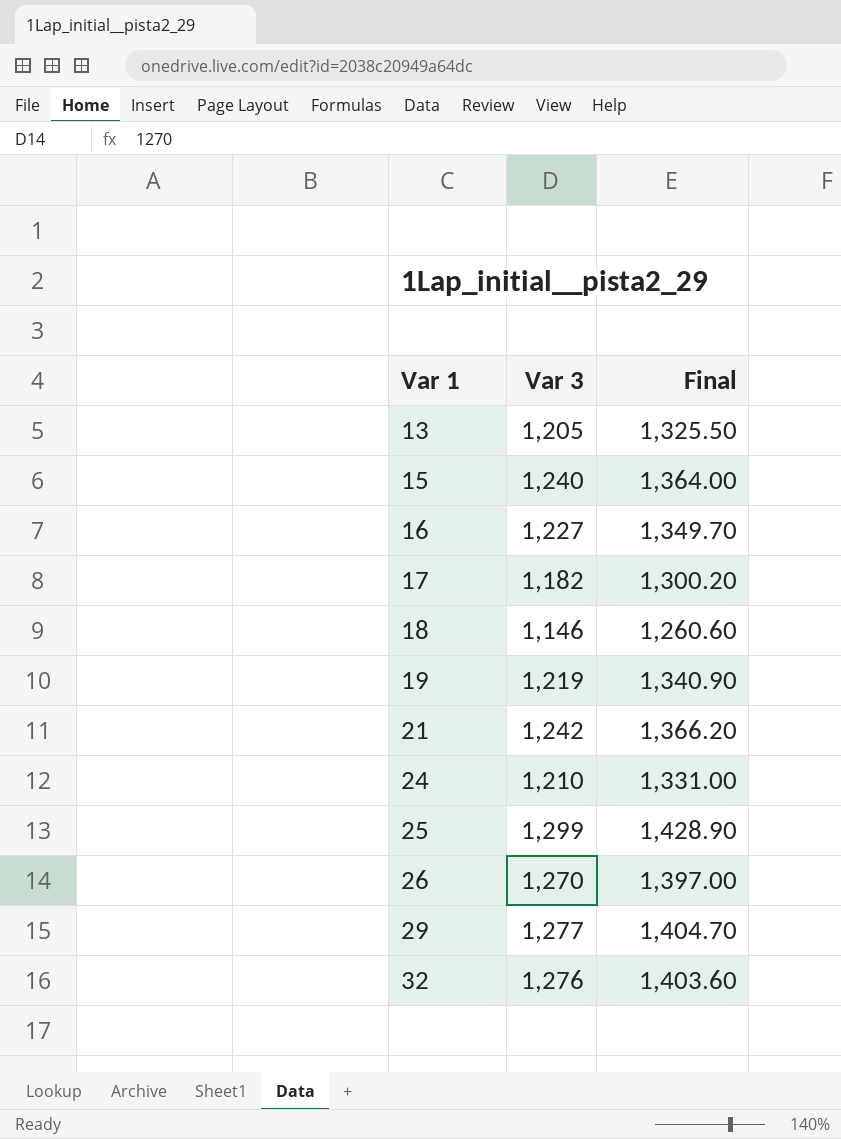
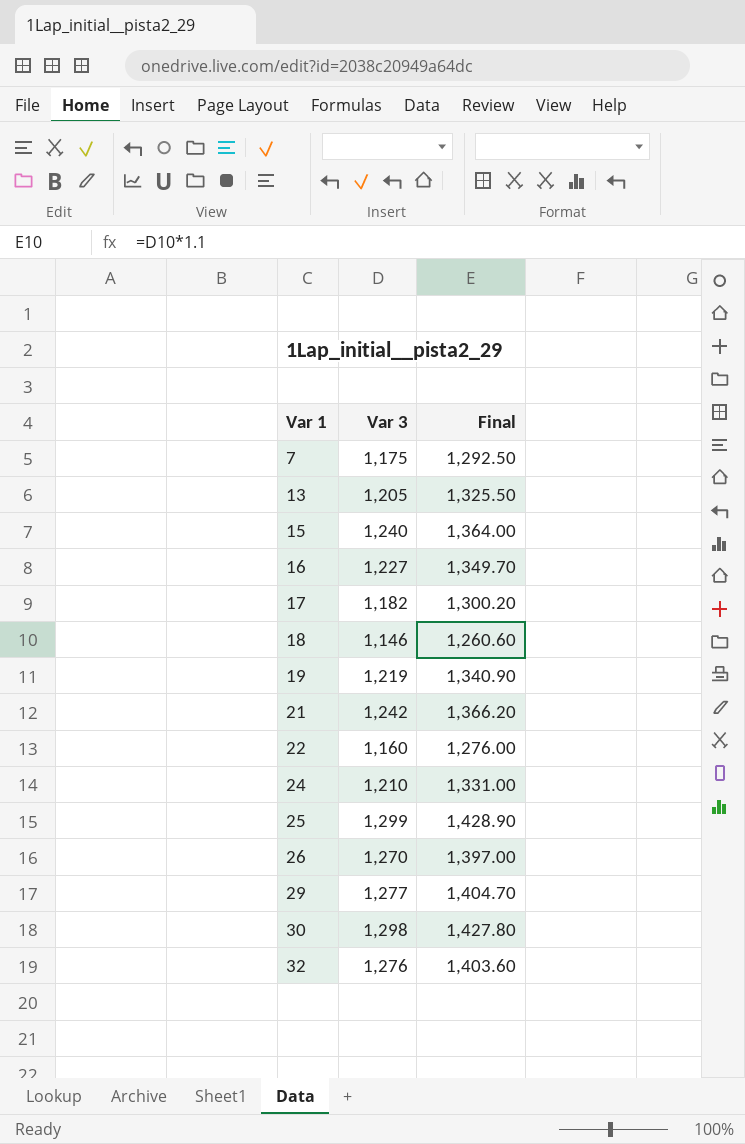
row 7: none -> 1,175 | 1,292.50
row 22: none -> 1,160 | 1,276.00
row 30: none -> 1,298 | 1,427.80

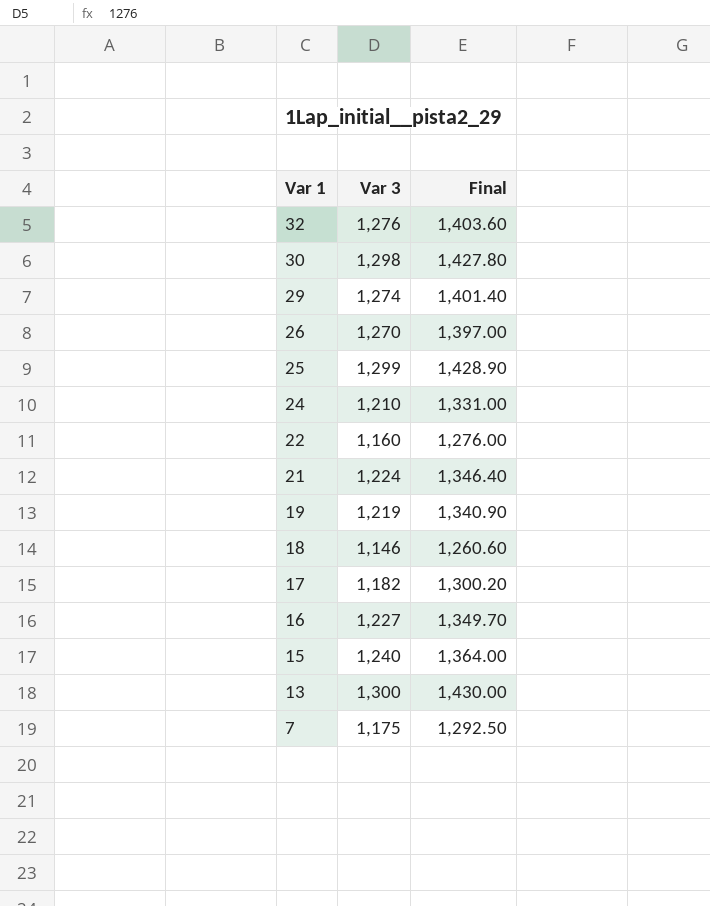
row order: Var 1 ascending -> Var 1 descending
29 | Var 3: 1,277 -> 1,274
29 | Final: 1,404.70 -> 1,401.40
21 | Var 3: 1,242 -> 1,224
21 | Final: 1,366.20 -> 1,346.40
13 | Var 3: 1,205 -> 1,300
13 | Final: 1,325.50 -> 1,430.00

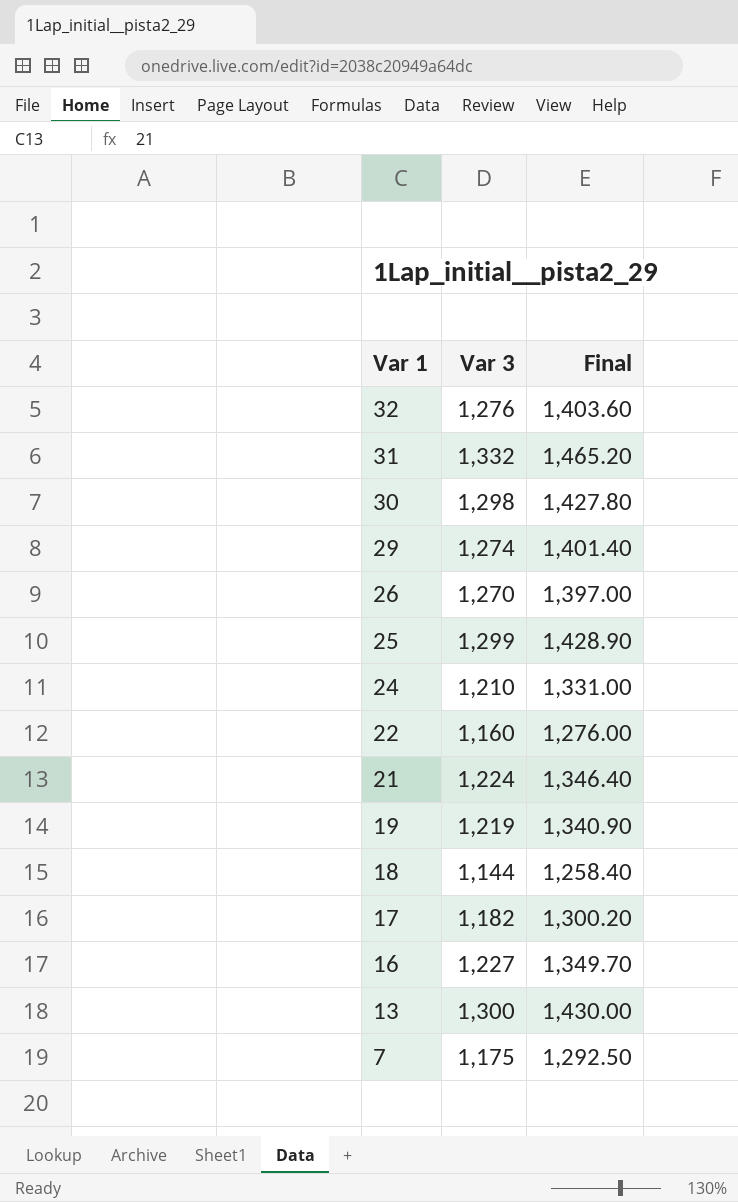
row 15: 1,240 | 1,364.00 -> none
row 31: none -> 1,332 | 1,465.20
18 | Var 3: 1,146 -> 1,144
18 | Final: 1,260.60 -> 1,258.40

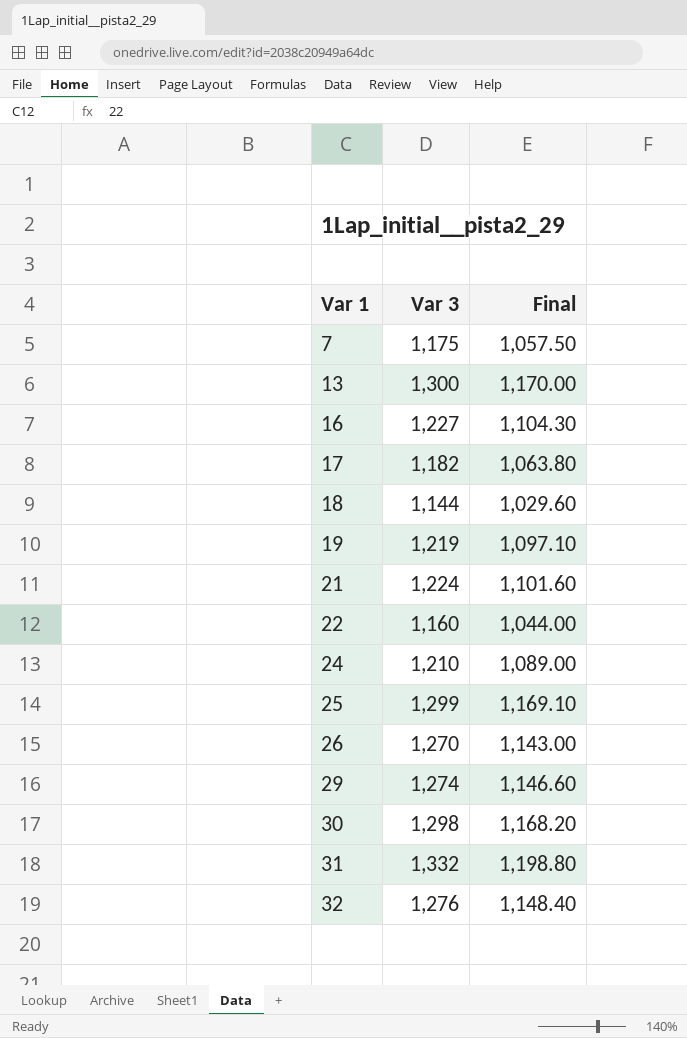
row order: Var 1 descending -> Var 1 ascending
column Final | formula: [Var 3] * 1.1 -> [Var 3] * 0.9

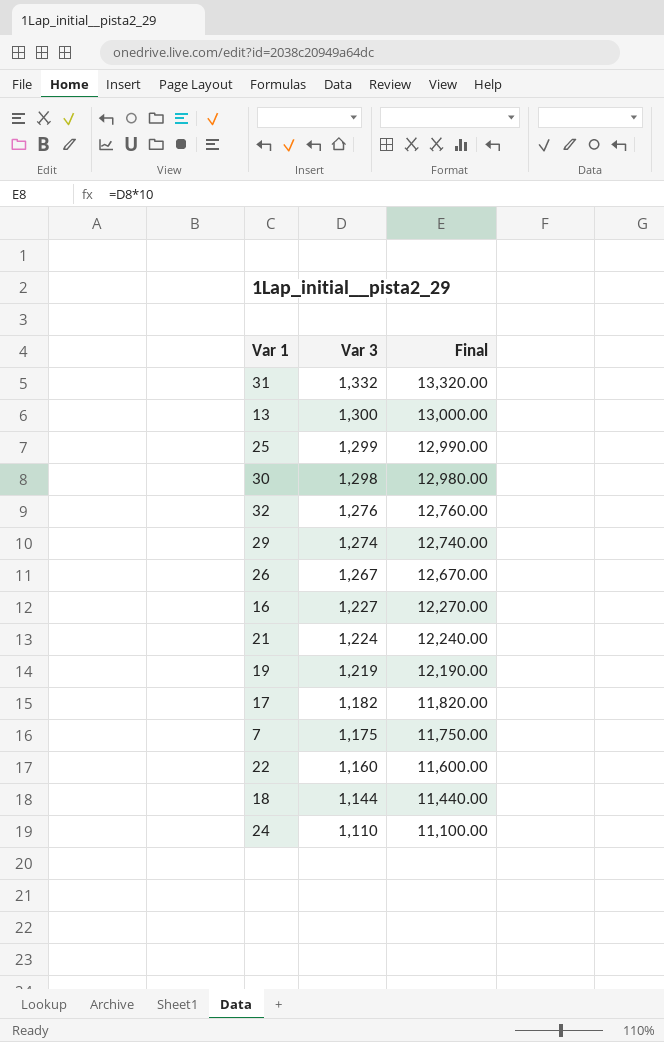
row order: Var 1 ascending -> Var 3 descending
column Final | formula: [Var 3] * 0.9 -> [Var 3] * 10
26 | Var 3: 1,270 -> 1,267
24 | Var 3: 1,210 -> 1,110

